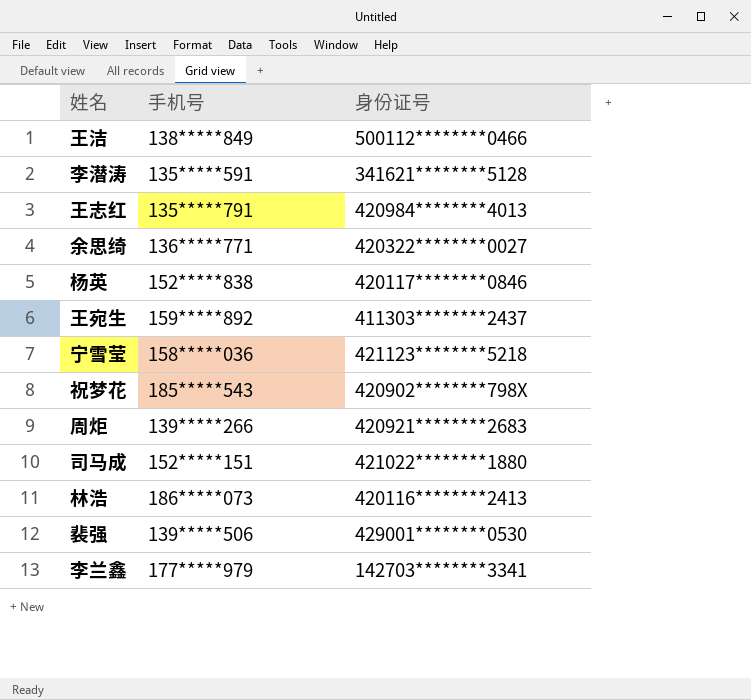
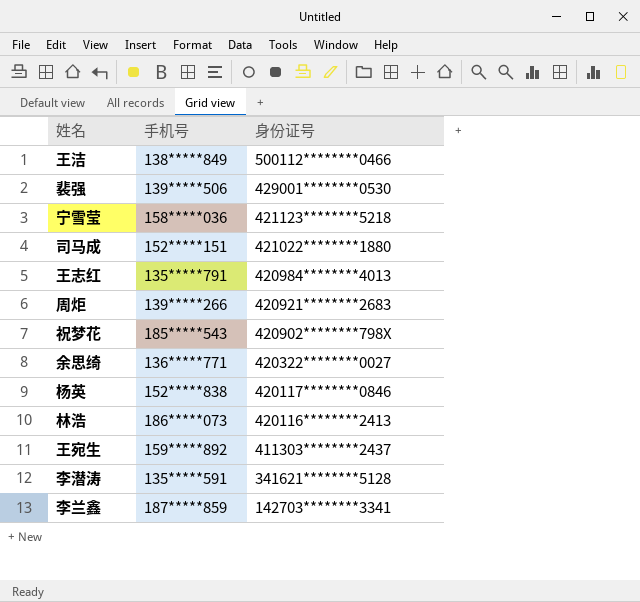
row order: none -> 身份证号 descending
李兰鑫 | 手机号: 177*****979 -> 187*****859

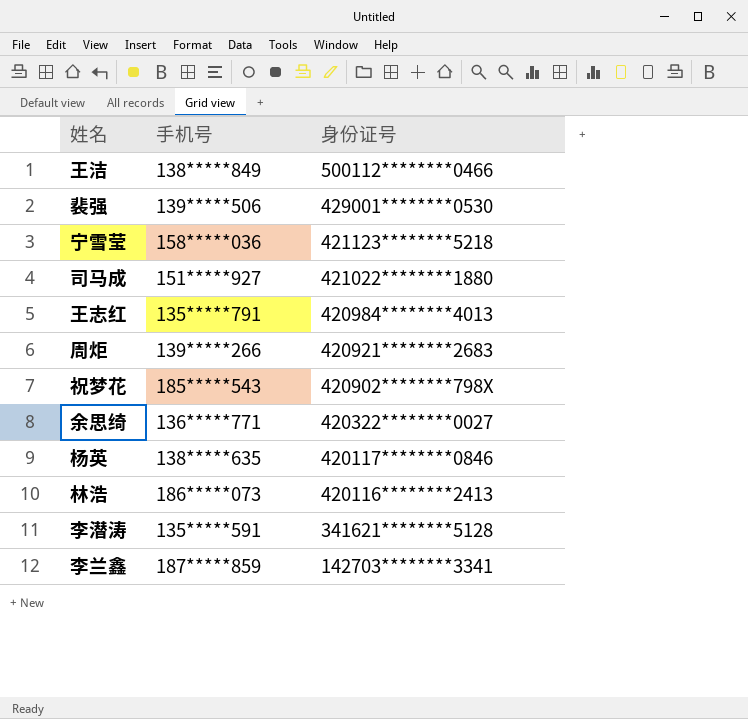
row 王宛生: 159*****892 | 411303********2437 -> none
司马成 | 手机号: 152*****151 -> 151*****927
杨英 | 手机号: 152*****838 -> 138*****635

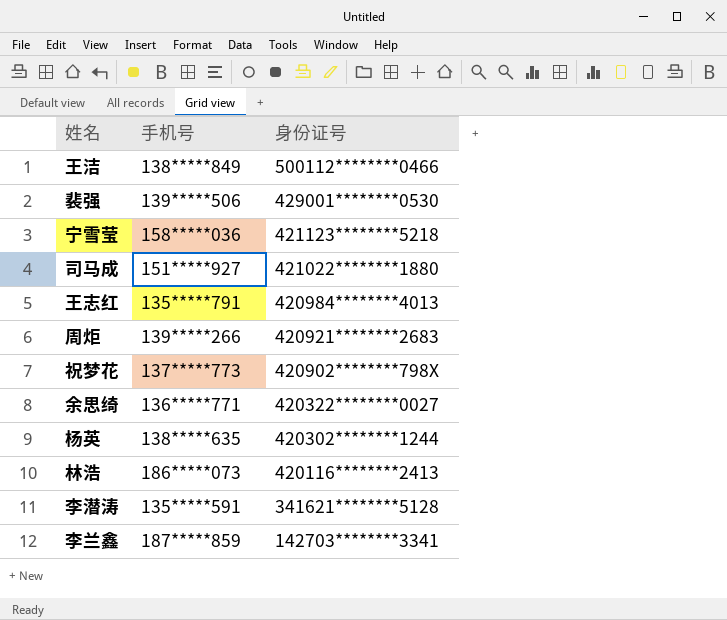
祝梦花 | 手机号: 185*****543 -> 137*****773
杨英 | 身份证号: 420117********0846 -> 420302********1244

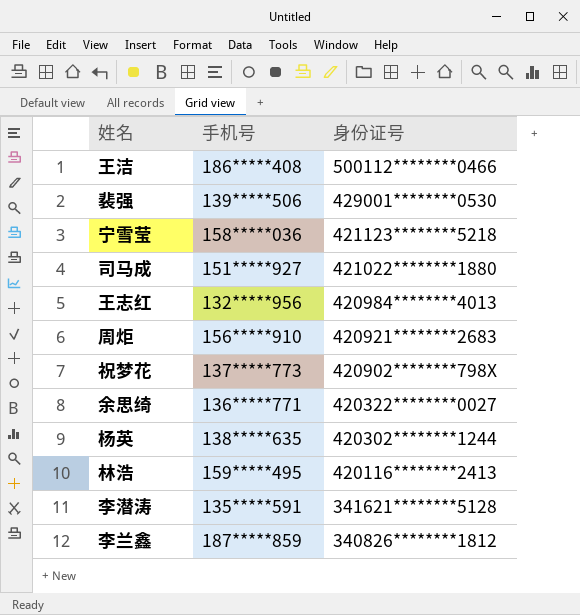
王洁 | 手机号: 138*****849 -> 186*****408
王志红 | 手机号: 135*****791 -> 132*****956
周炬 | 手机号: 139*****266 -> 156*****910
林浩 | 手机号: 186*****073 -> 159*****495
李兰鑫 | 身份证号: 142703********3341 -> 340826********1812

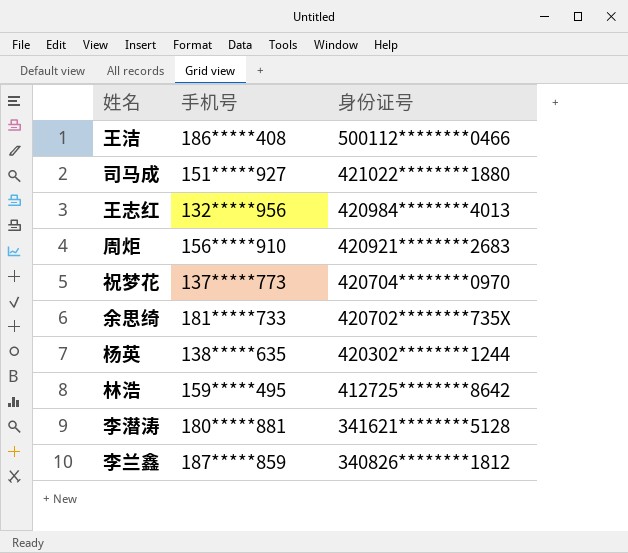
row 裴强: 139*****506 | 429001********0530 -> none
row 宁雪莹: 158*****036 | 421123********5218 -> none
祝梦花 | 身份证号: 420902********798X -> 420704********0970
余思绮 | 手机号: 136*****771 -> 181*****733
余思绮 | 身份证号: 420322********0027 -> 420702********735X
林浩 | 身份证号: 420116********2413 -> 412725********8642
李潜涛 | 手机号: 135*****591 -> 180*****881

